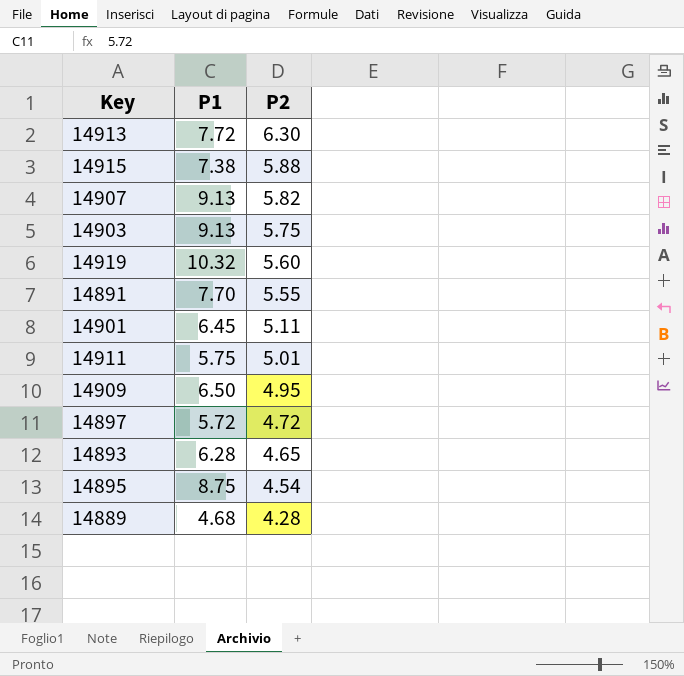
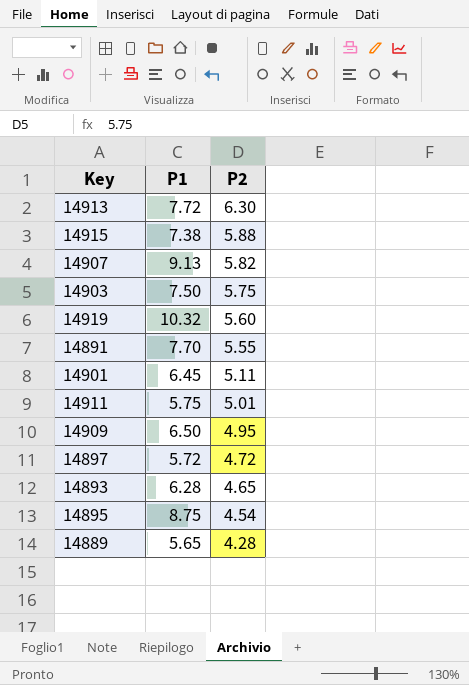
14903 | P1: 9.13 -> 7.50
14889 | P1: 4.68 -> 5.65

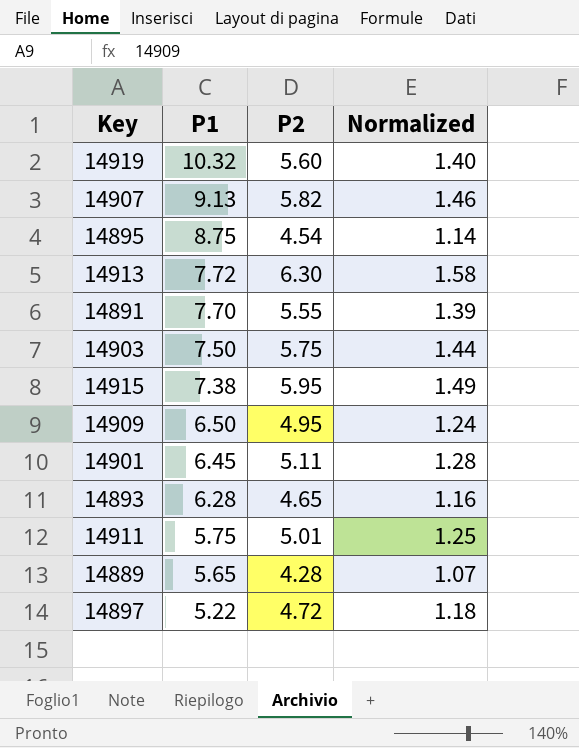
row order: P2 descending -> P1 descending
column Normalized | formula: none -> [P2] * 0.25
14915 | P2: 5.88 -> 5.95
14897 | P1: 5.72 -> 5.22

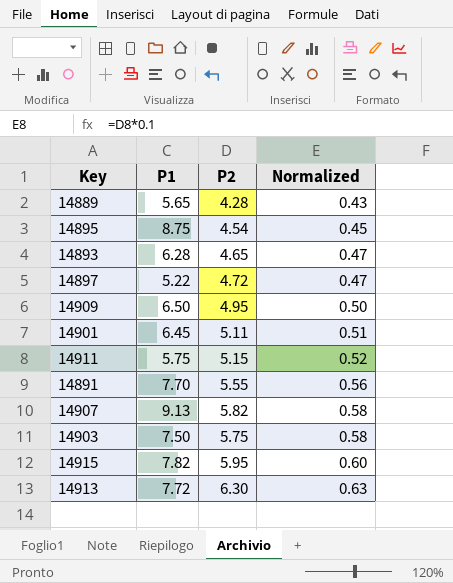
row order: P1 descending -> Normalized ascending
column Normalized | formula: [P2] * 0.25 -> [P2] * 0.1
row 14919: 10.32 | 5.60 | 1.40 -> none
14911 | P2: 5.01 -> 5.15
14915 | P1: 7.38 -> 7.82

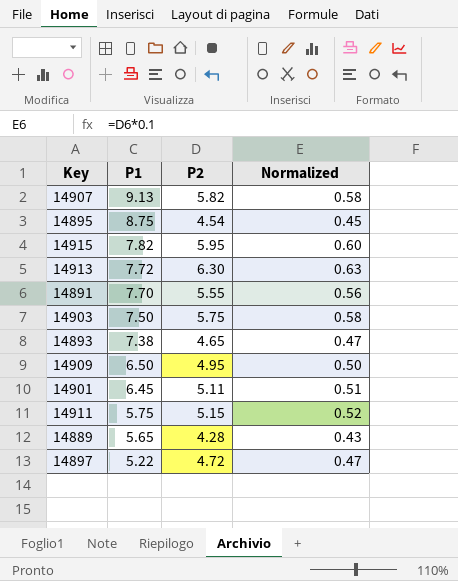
row order: Normalized ascending -> P1 descending
14893 | P1: 6.28 -> 7.38

